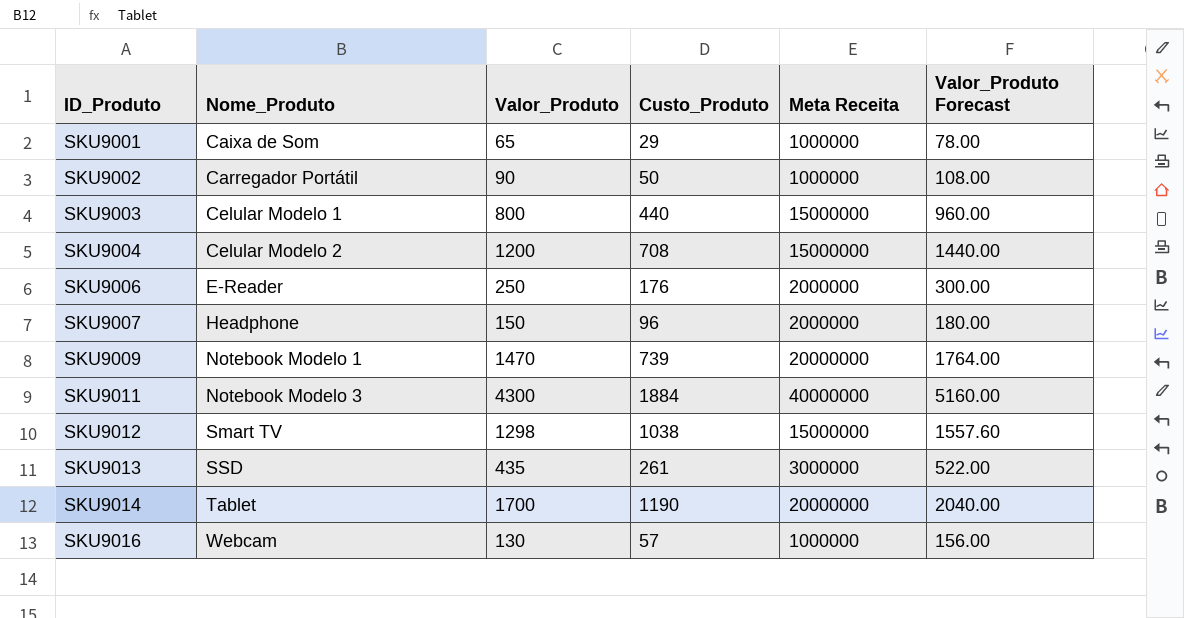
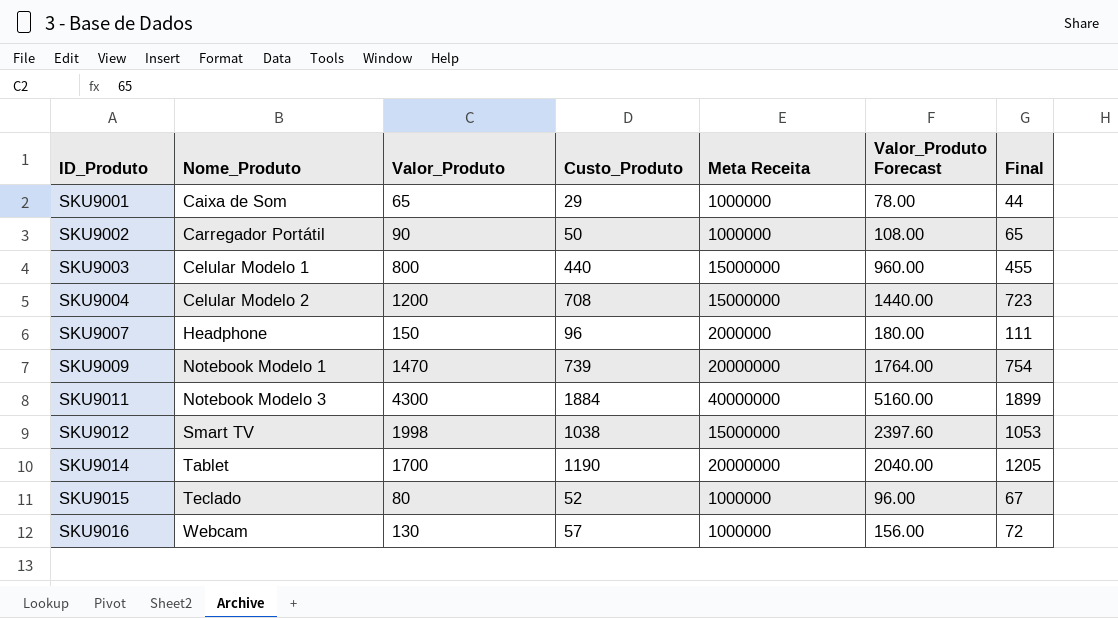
column Final | formula: none -> [Custo_Produto] + 15
row SKU9006: E-Reader | 250 | 176 | 2000000 | 300.00 -> none
row SKU9013: SSD | 435 | 261 | 3000000 | 522.00 -> none
SKU9012 | Valor_Produto: 1298 -> 1998
SKU9012 | Valor_Produto Forecast: 1557.60 -> 2397.60
row SKU9015: none -> Teclado | 80 | 52 | 1000000 | 96.00 | 67

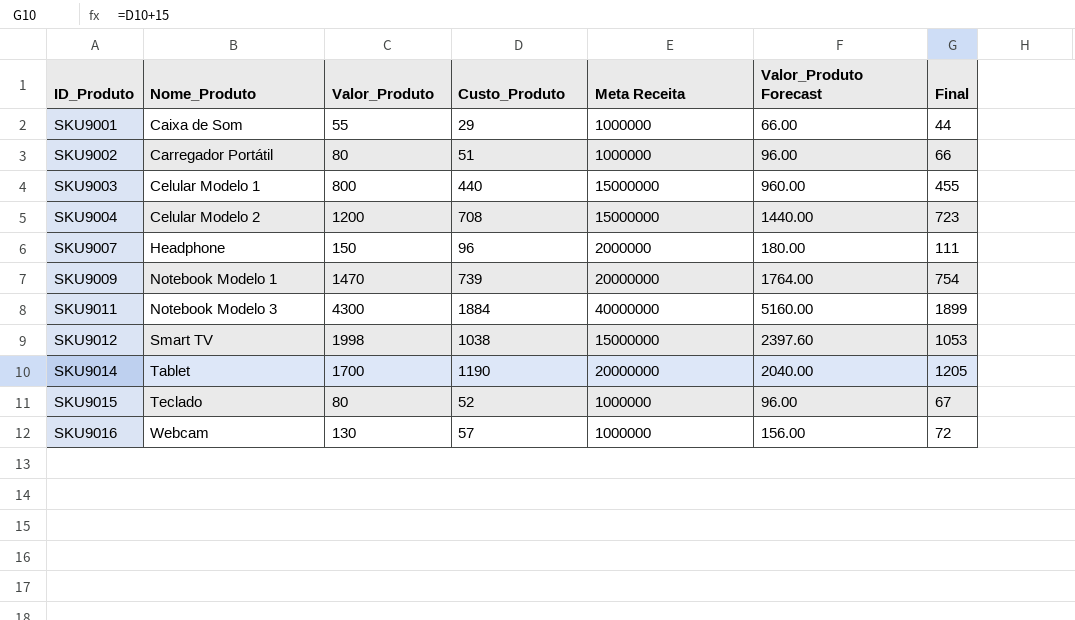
SKU9001 | Valor_Produto: 65 -> 55
SKU9001 | Valor_Produto Forecast: 78.00 -> 66.00
SKU9002 | Valor_Produto: 90 -> 80
SKU9002 | Custo_Produto: 50 -> 51
SKU9002 | Valor_Produto Forecast: 108.00 -> 96.00
SKU9002 | Final: 65 -> 66

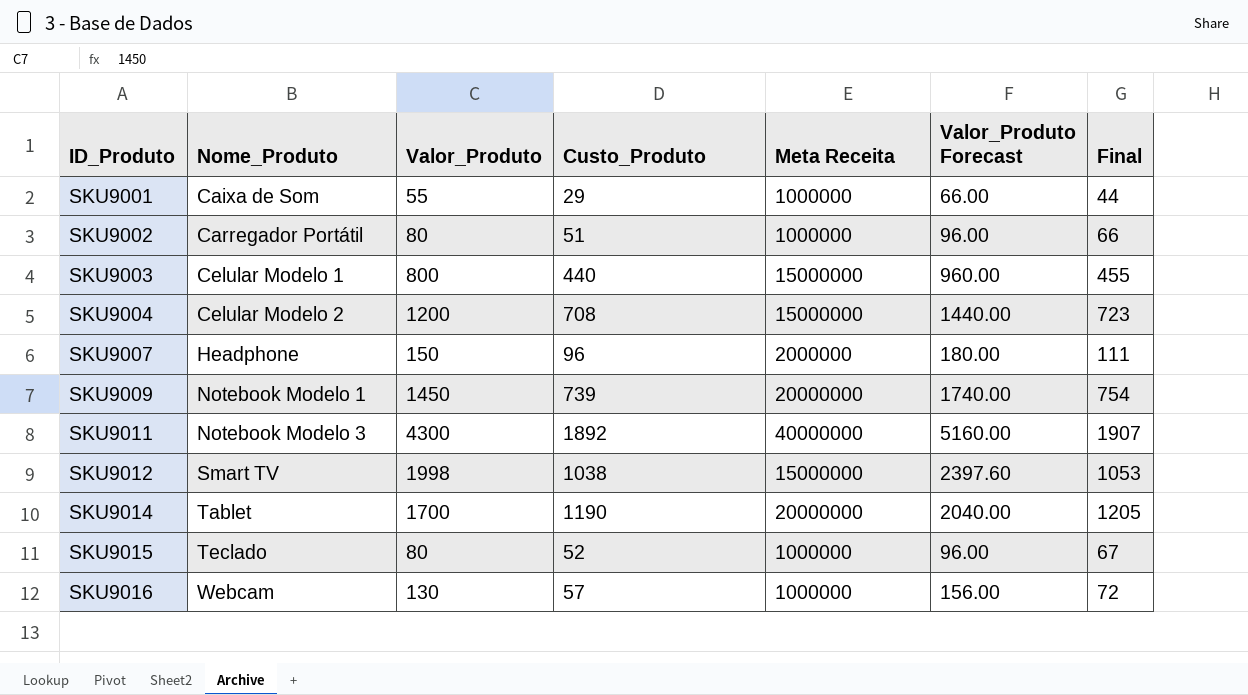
SKU9009 | Valor_Produto: 1470 -> 1450
SKU9009 | Valor_Produto Forecast: 1764.00 -> 1740.00
SKU9011 | Custo_Produto: 1884 -> 1892
SKU9011 | Final: 1899 -> 1907

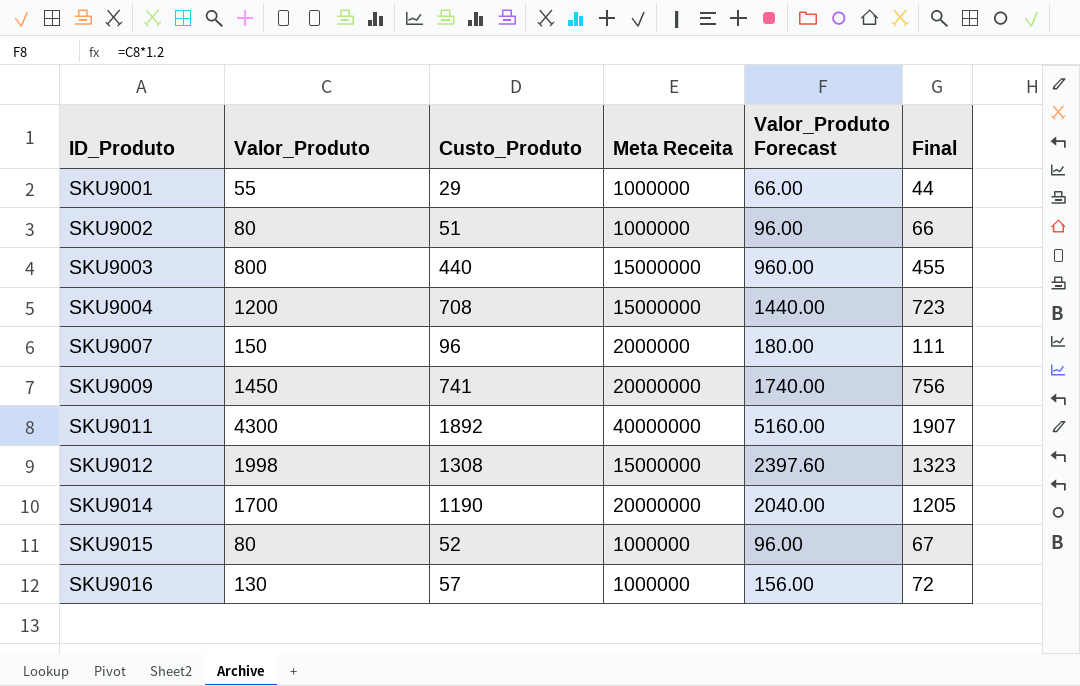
column Nome_Produto | position: 2 -> none
SKU9009 | Custo_Produto: 739 -> 741
SKU9009 | Final: 754 -> 756
SKU9012 | Custo_Produto: 1038 -> 1308
SKU9012 | Final: 1053 -> 1323

